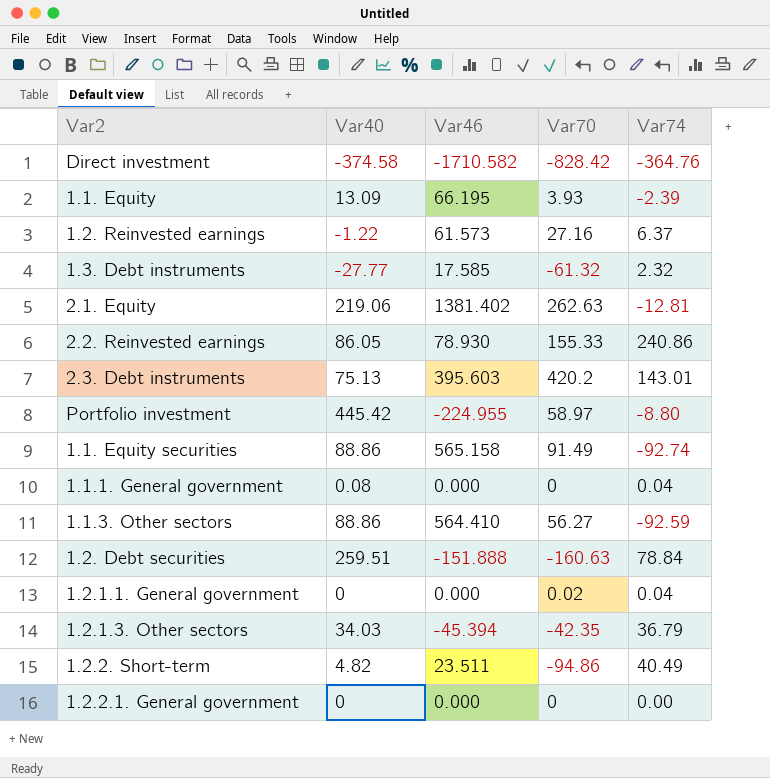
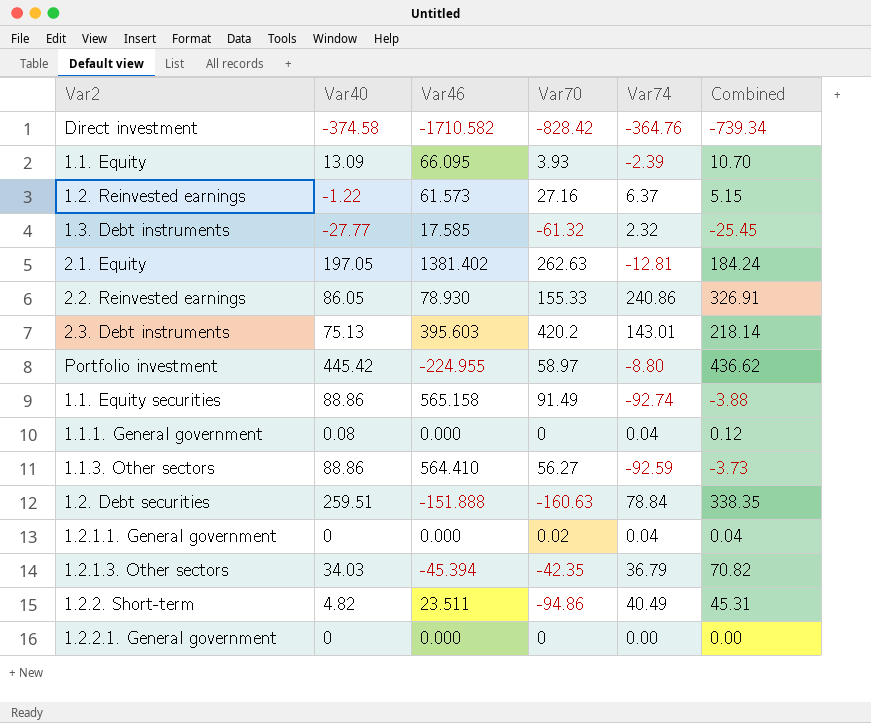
column Combined | formula: none -> [Var40] + [Var74]
1.1. Equity | Var46: 66.195 -> 66.095
2.1. Equity | Var40: 219.06 -> 197.05

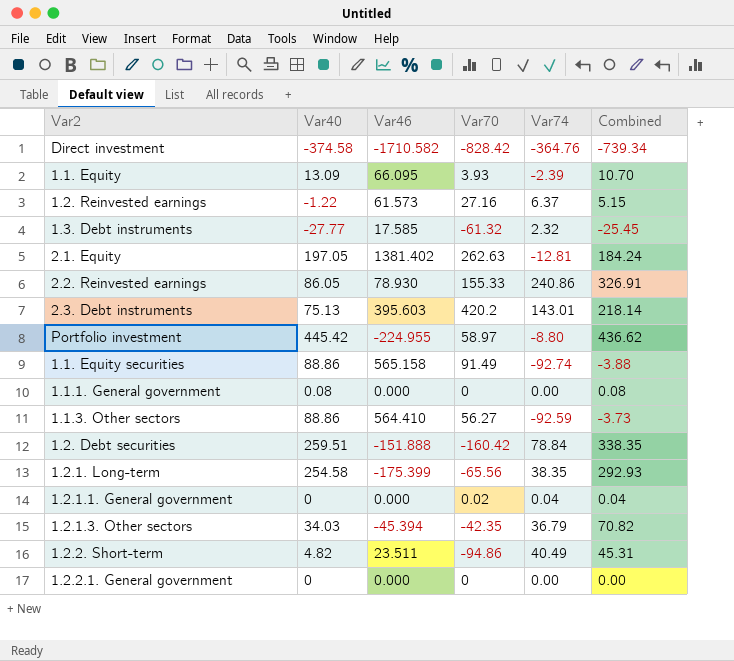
1.1.1. General government | Var74: 0.04 -> 0.00
1.1.1. General government | Combined: 0.12 -> 0.08
1.2. Debt securities | Var70: -160.63 -> -160.42
row 1.2.1. Long-term: none -> 254.58 | -175.399 | -65.56 | 38.35 | 292.93

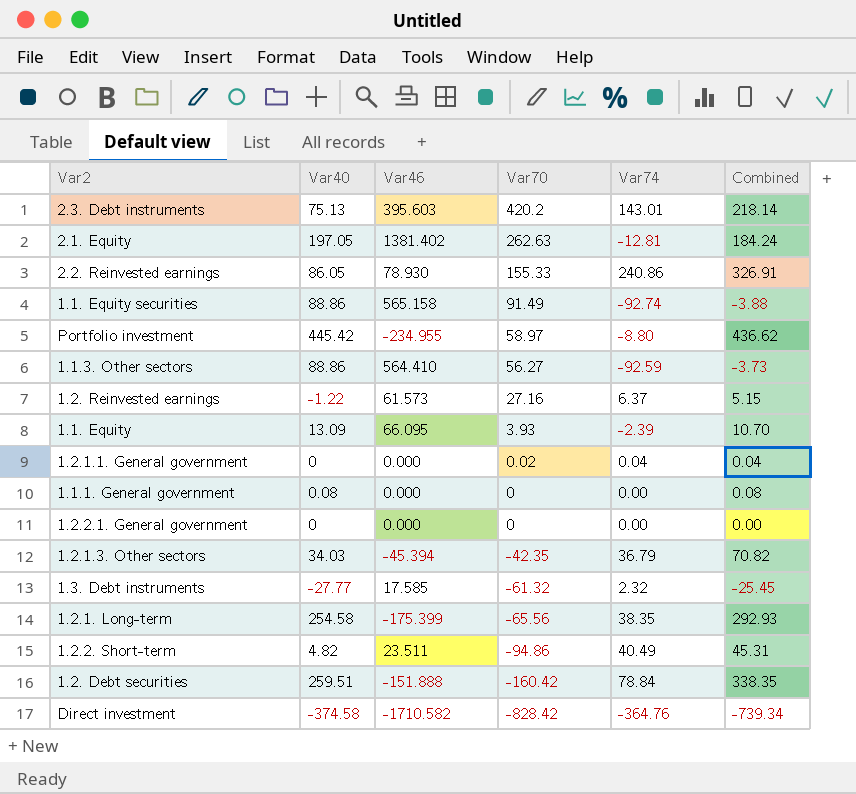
row order: none -> Var70 descending
Portfolio investment | Var46: -224.955 -> -234.955

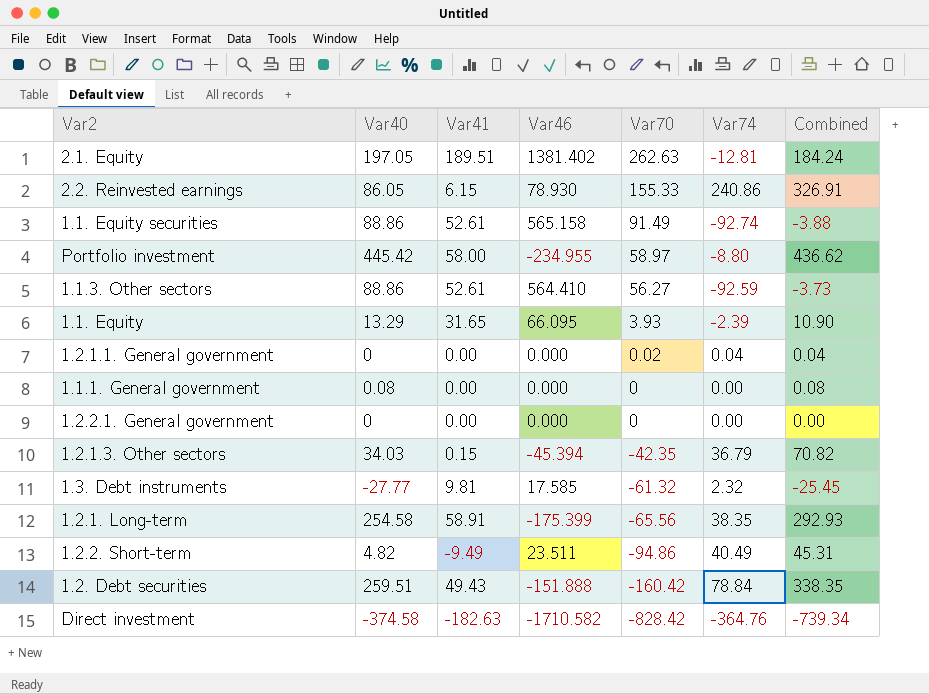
column Var41 | position: none -> 3
row 2.3. Debt instruments: 75.13 | 395.603 | 420.2 | 143.01 | 218.14 -> none
row 1.2. Reinvested earnings: -1.22 | 61.573 | 27.16 | 6.37 | 5.15 -> none
1.1. Equity | Var40: 13.09 -> 13.29
1.1. Equity | Combined: 10.70 -> 10.90

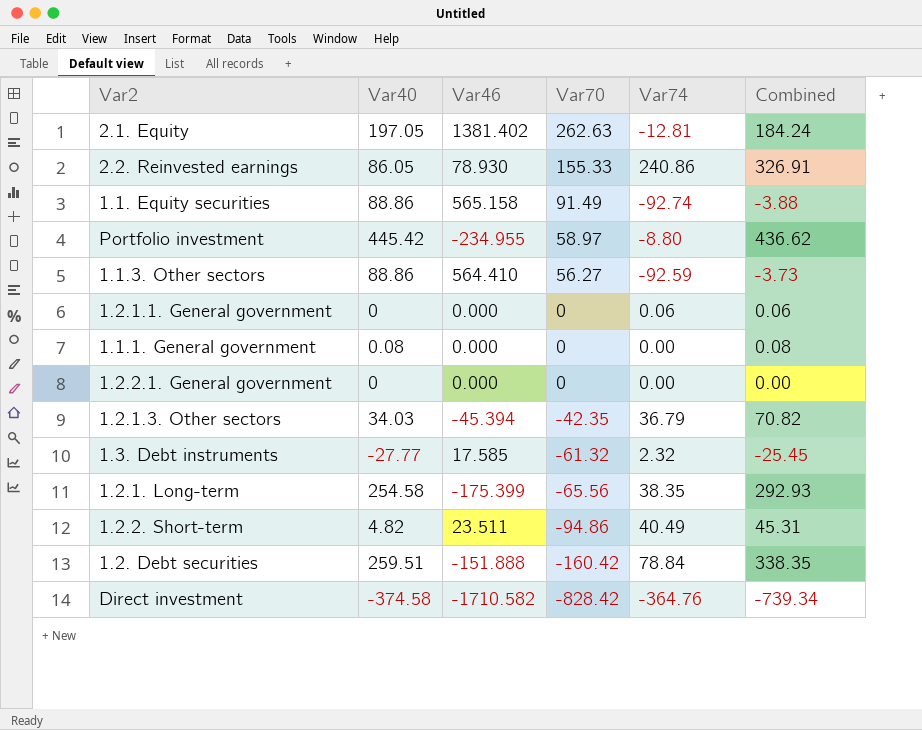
column Var41 | position: 3 -> none
row 1.1. Equity: 13.29 | 31.65 | 66.095 | 3.93 | -2.39 | 10.90 -> none
1.2.1.1. General government | Var70: 0.02 -> 0
1.2.1.1. General government | Var74: 0.04 -> 0.06
1.2.1.1. General government | Combined: 0.04 -> 0.06

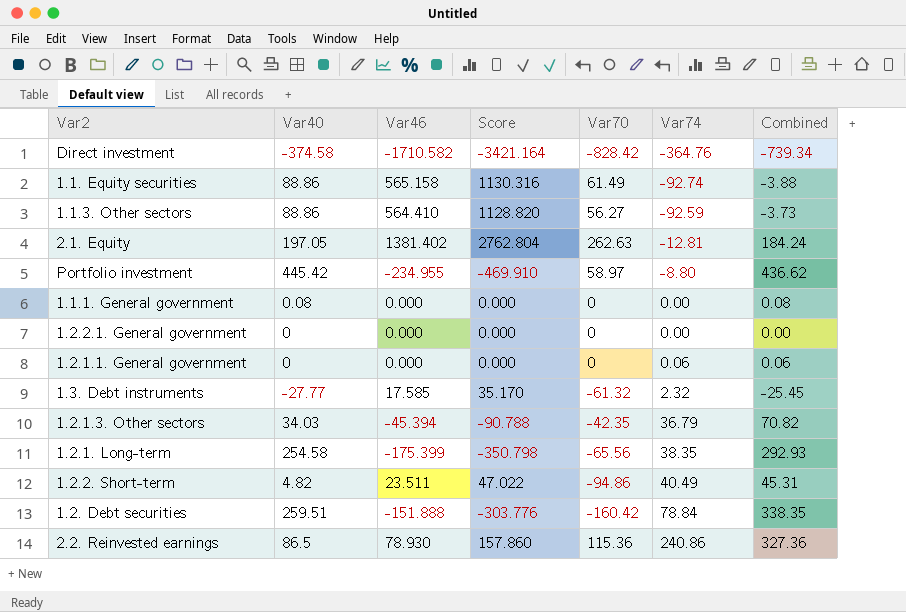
row order: Var70 descending -> Var74 ascending
column Score | formula: none -> [Var46] * 2
1.1. Equity securities | Var70: 91.49 -> 61.49
2.2. Reinvested earnings | Var40: 86.05 -> 86.5
2.2. Reinvested earnings | Var70: 155.33 -> 115.36
2.2. Reinvested earnings | Combined: 326.91 -> 327.36

